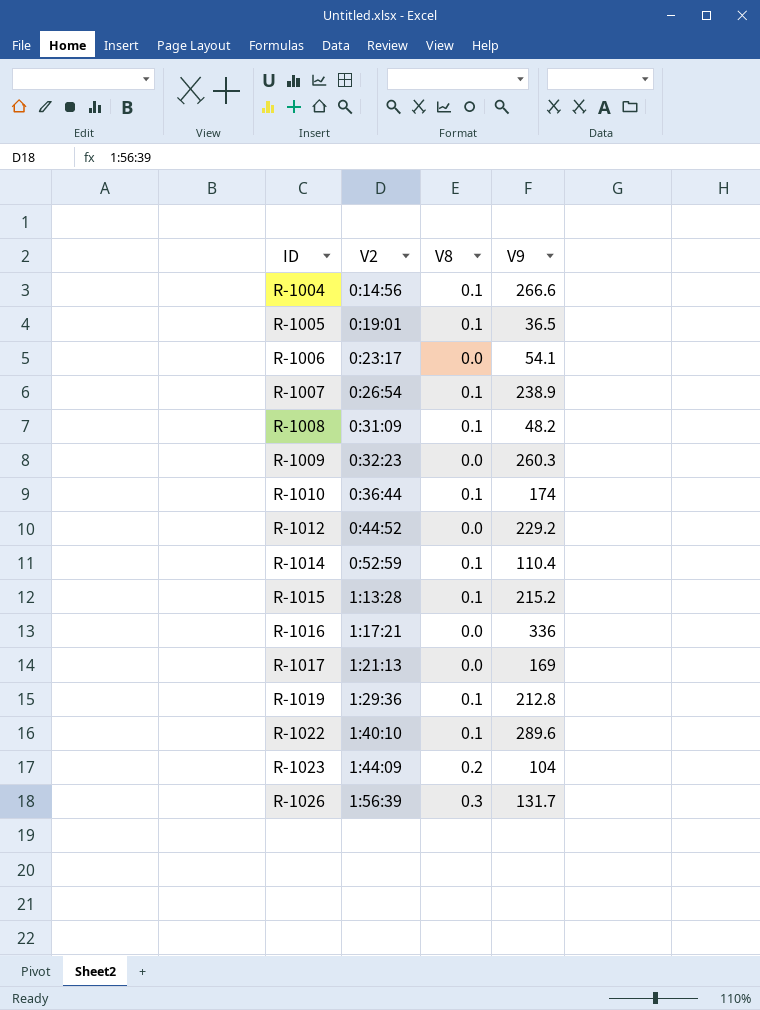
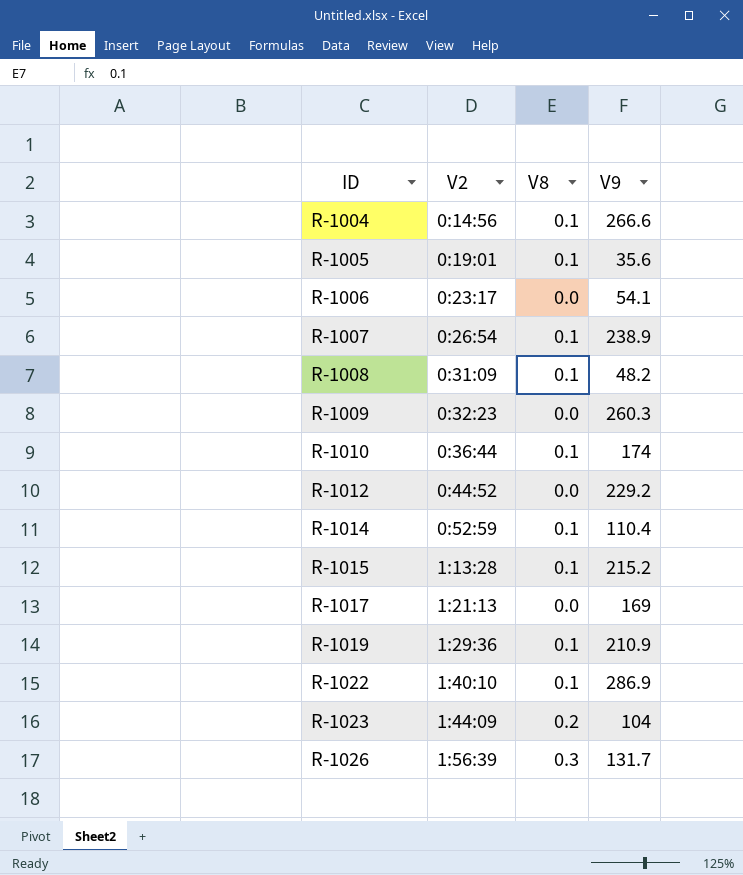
row R-1016: 1:17:21 | 0.0 | 336 -> none
R-1005 | V9: 36.5 -> 35.6
R-1019 | V9: 212.8 -> 210.9
R-1022 | V9: 289.6 -> 286.9

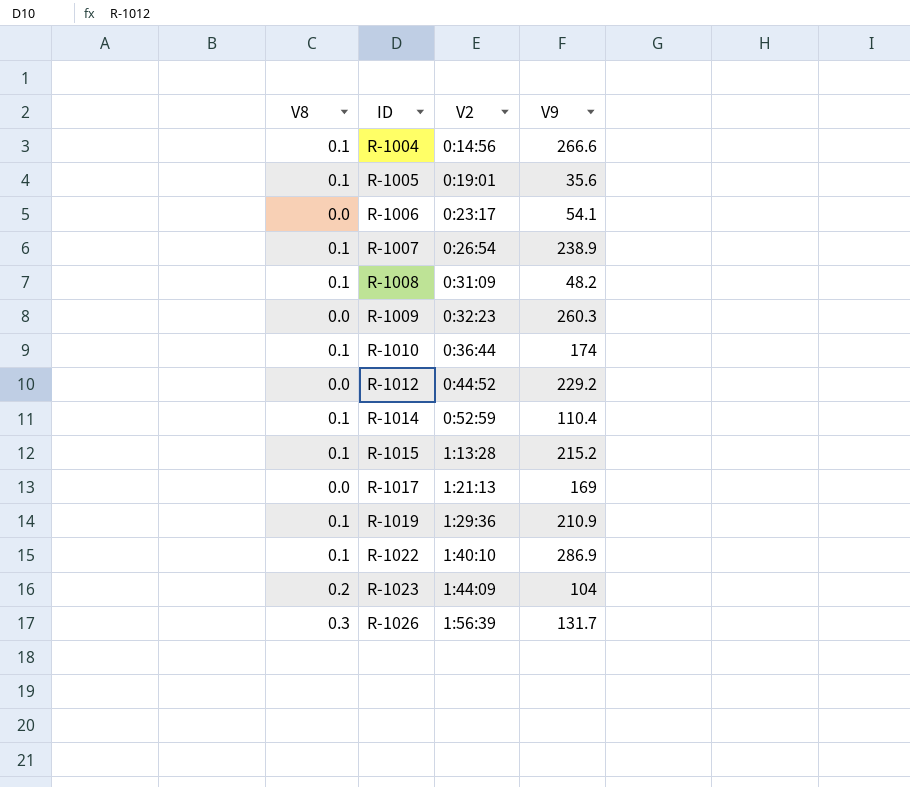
column V8 | position: 3 -> 1

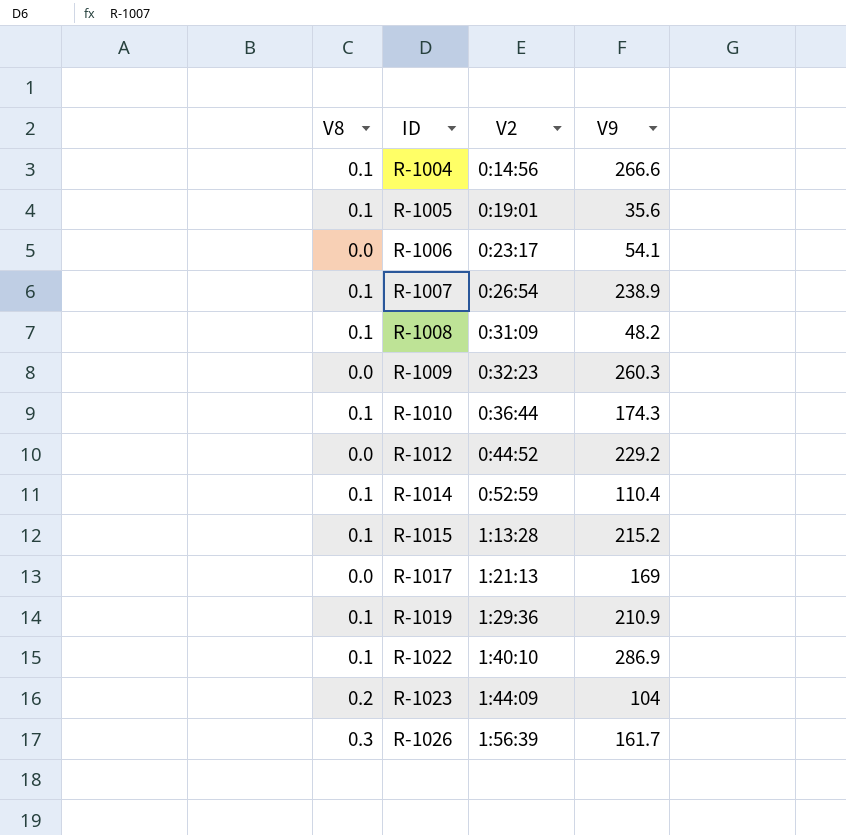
R-1010 | V9: 174 -> 174.3
R-1026 | V9: 131.7 -> 161.7

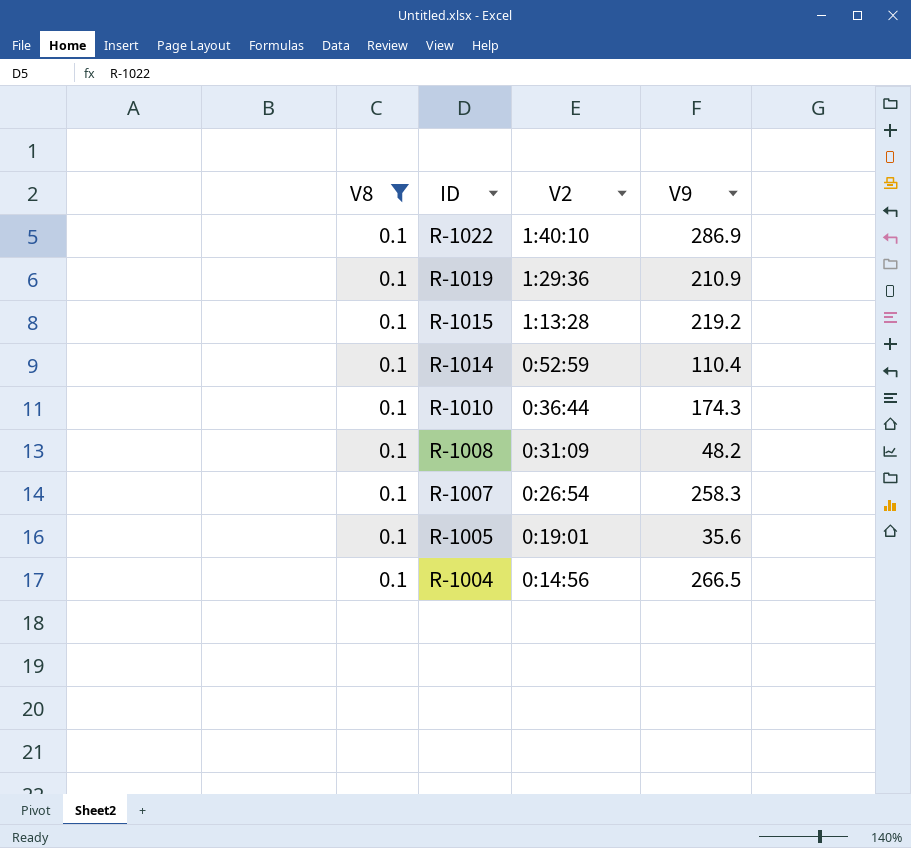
filter: none -> V8 = 0.1
row order: ID ascending -> ID descending
R-1015 | V9: 215.2 -> 219.2
R-1007 | V9: 238.9 -> 258.3
R-1004 | V9: 266.6 -> 266.5

